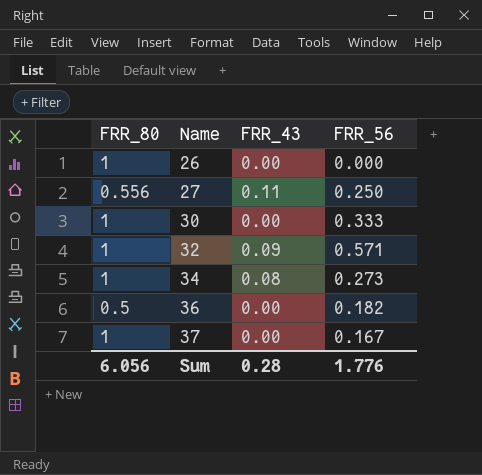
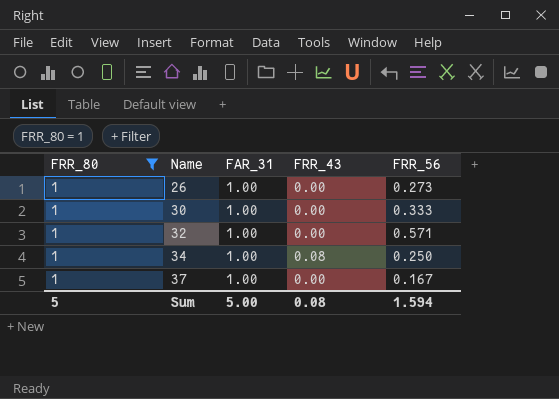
filter: none -> FRR_80 = 1
column FAR_31 | position: none -> 3
26 | FRR_56: 0.000 -> 0.273
32 | FRR_43: 0.09 -> 0.00
34 | FRR_56: 0.273 -> 0.250
Sum | FRR_80: 6.056 -> 5
Sum | FRR_43: 0.28 -> 0.08
Sum | FRR_56: 1.776 -> 1.594

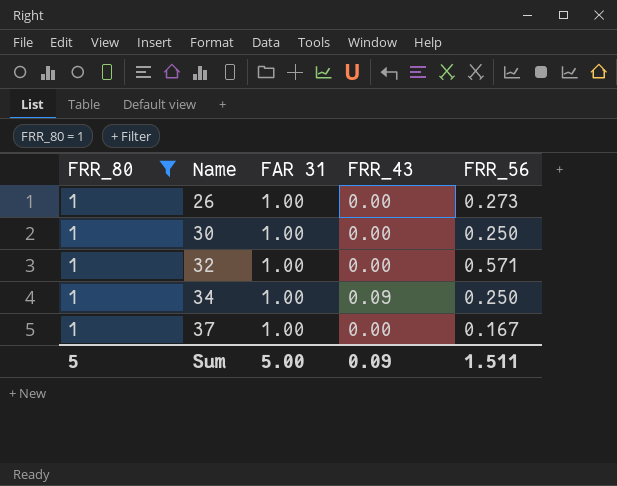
column name: FAR_31 -> FAR 31
30 | FRR_56: 0.333 -> 0.250
34 | FRR_43: 0.08 -> 0.09
Sum | FRR_43: 0.08 -> 0.09
Sum | FRR_56: 1.594 -> 1.511

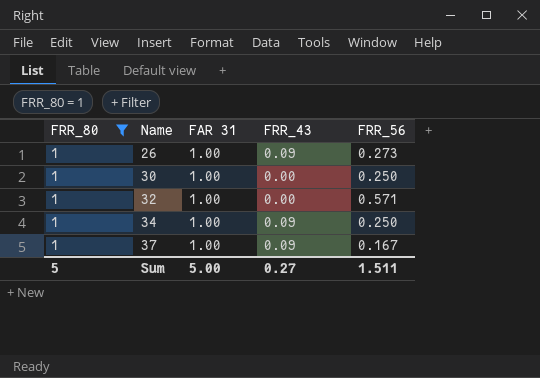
26 | FRR_43: 0.00 -> 0.09
37 | FRR_43: 0.00 -> 0.09
Sum | FRR_43: 0.09 -> 0.27

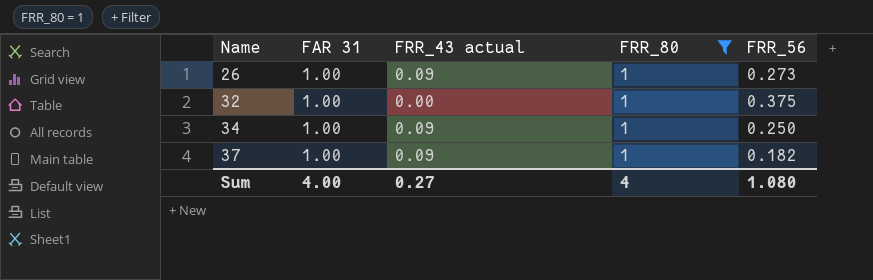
column name: FRR_43 -> FRR_43 actual
column FRR_80 | position: 1 -> 4
row 30: 1 | 1.00 | 0.00 | 0.250 -> none
32 | FRR_56: 0.571 -> 0.375
37 | FRR_56: 0.167 -> 0.182
Sum | FAR 31: 5.00 -> 4.00
Sum | FRR_80: 5 -> 4
Sum | FRR_56: 1.511 -> 1.080

